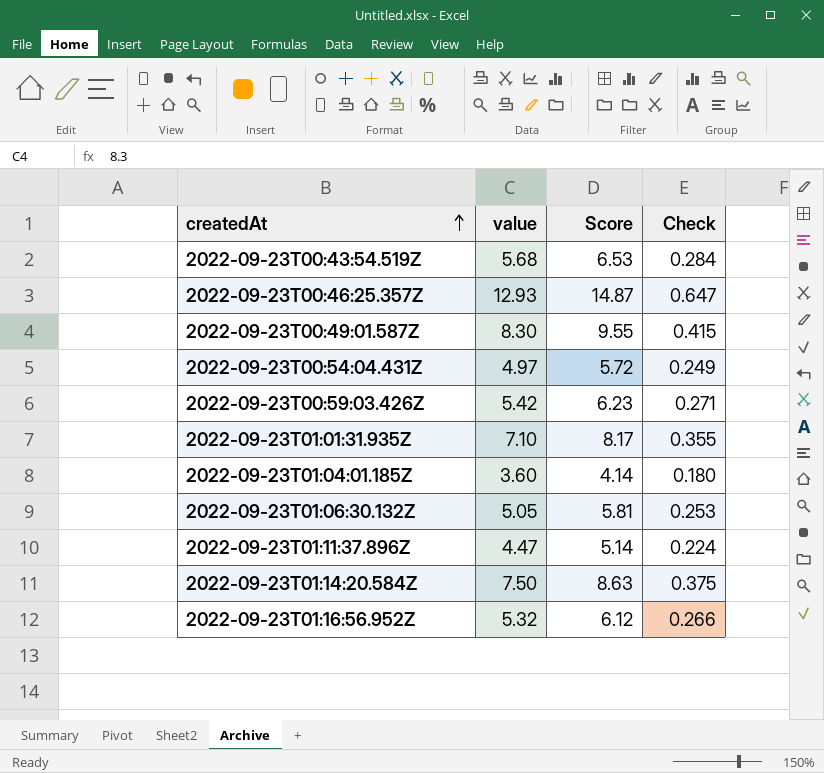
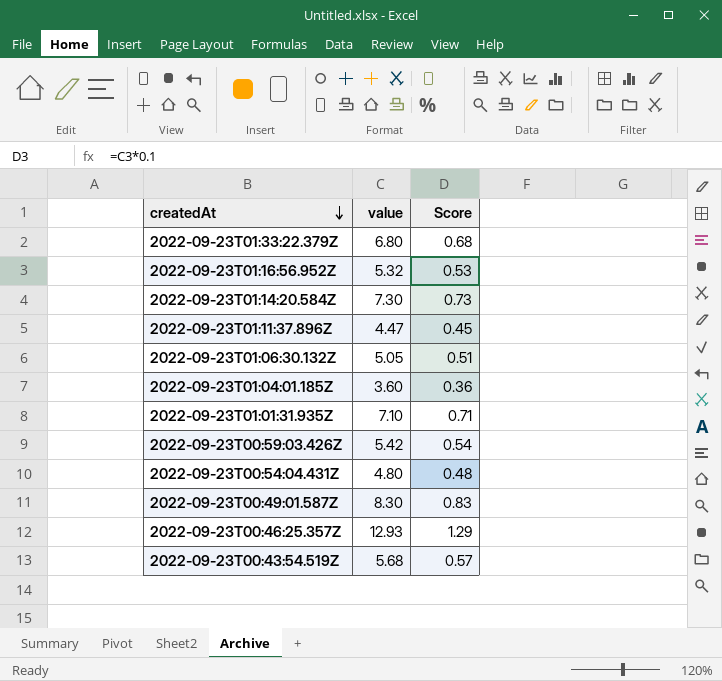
row order: createdAt ascending -> createdAt descending
column Check | formula: [value] * 0.05 -> none
column Score | formula: [value] * 1.15 -> [value] * 0.1
row 2022-09-23T01:33:22.379Z: none -> 6.80 | 0.68
2022-09-23T01:14:20.584Z | value: 7.50 -> 7.30
2022-09-23T00:54:04.431Z | value: 4.97 -> 4.80

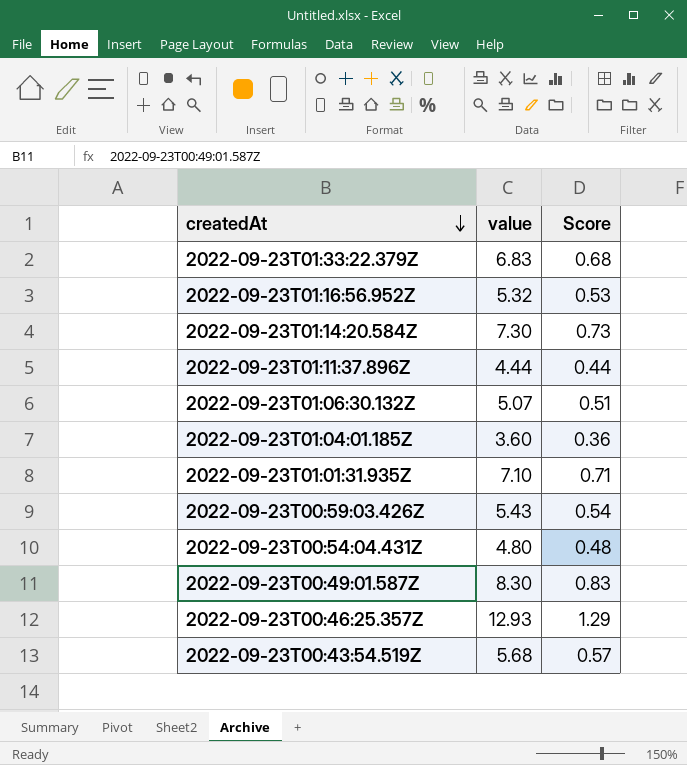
2022-09-23T01:33:22.379Z | value: 6.80 -> 6.83
2022-09-23T01:11:37.896Z | value: 4.47 -> 4.44
2022-09-23T01:11:37.896Z | Score: 0.45 -> 0.44
2022-09-23T01:06:30.132Z | value: 5.05 -> 5.07
2022-09-23T00:59:03.426Z | value: 5.42 -> 5.43

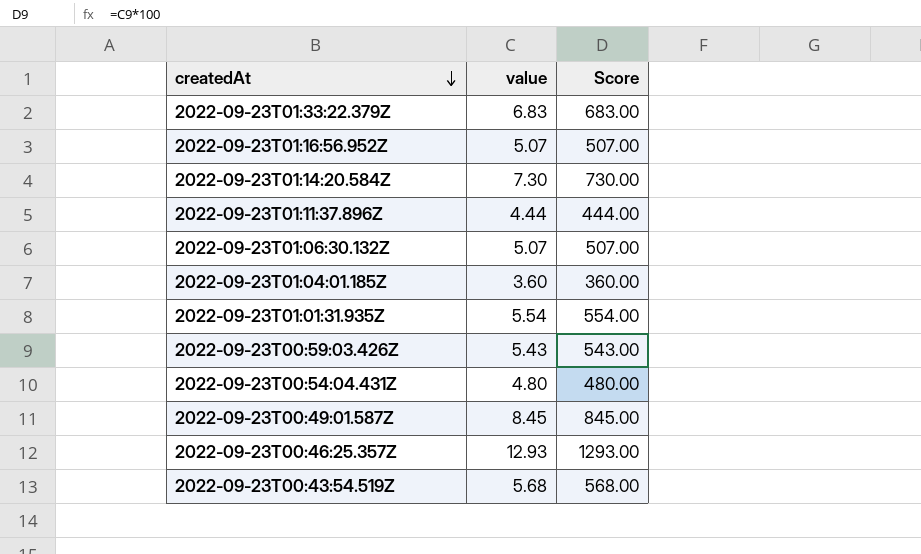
column Score | formula: [value] * 0.1 -> [value] * 100
2022-09-23T01:16:56.952Z | value: 5.32 -> 5.07
2022-09-23T01:01:31.935Z | value: 7.10 -> 5.54
2022-09-23T00:49:01.587Z | value: 8.30 -> 8.45

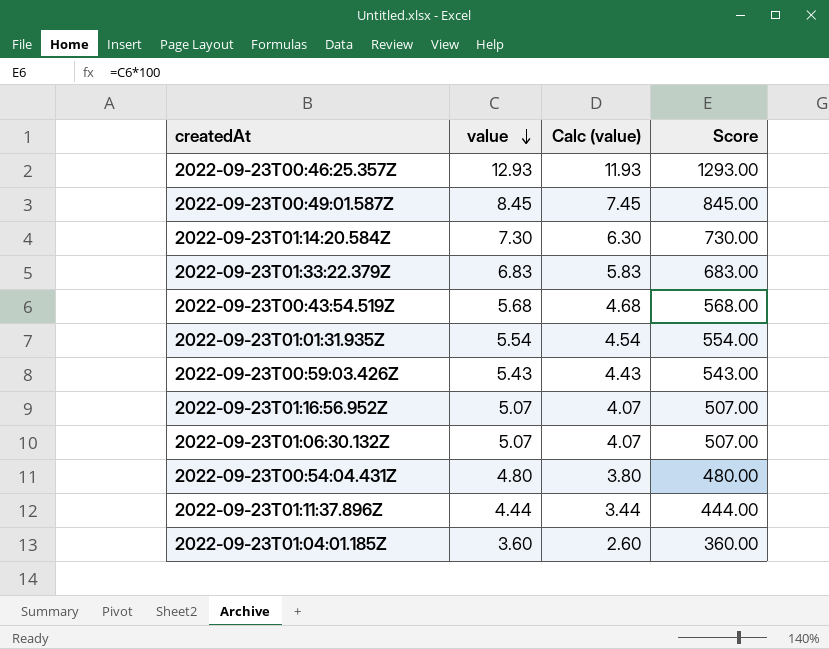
row order: createdAt descending -> value descending
column Calc (value) | formula: none -> [value] - 1

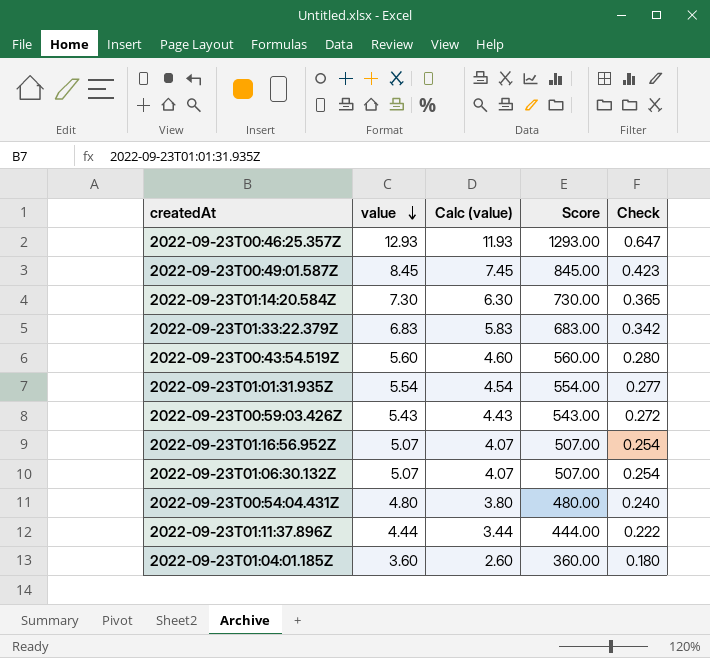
column Check | formula: none -> [value] * 0.05
2022-09-23T00:43:54.519Z | value: 5.68 -> 5.60
2022-09-23T00:43:54.519Z | Calc (value): 4.68 -> 4.60
2022-09-23T00:43:54.519Z | Score: 568.00 -> 560.00

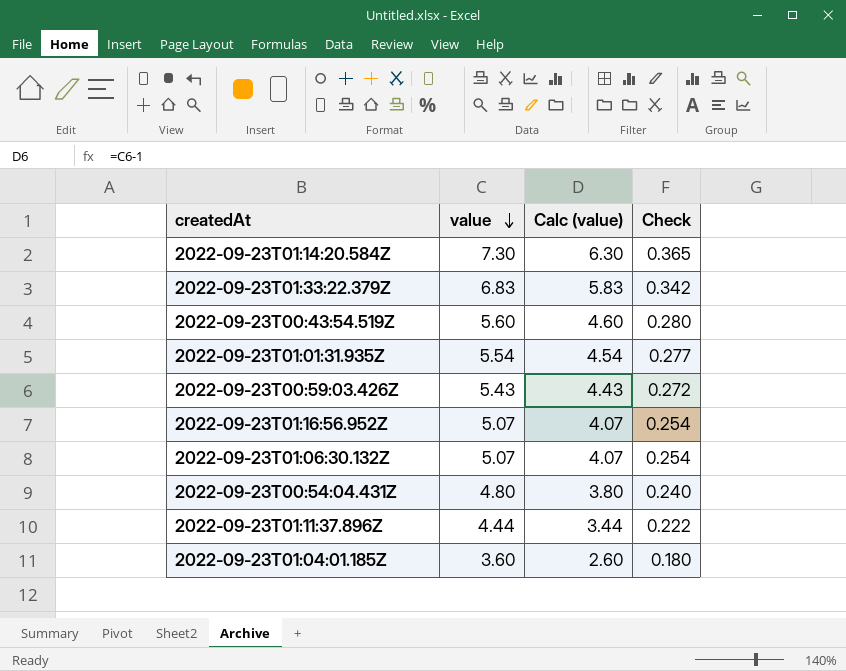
column Score | formula: [value] * 100 -> none
row 2022-09-23T00:46:25.357Z: 12.93 | 11.93 | 1293.00 | 0.647 -> none
row 2022-09-23T00:49:01.587Z: 8.45 | 7.45 | 845.00 | 0.423 -> none

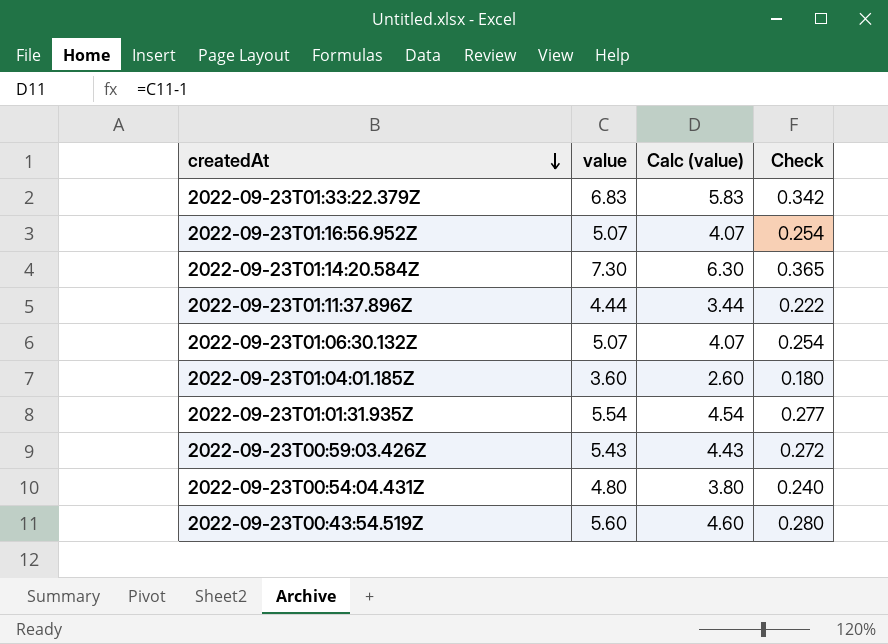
row order: value descending -> createdAt descending

